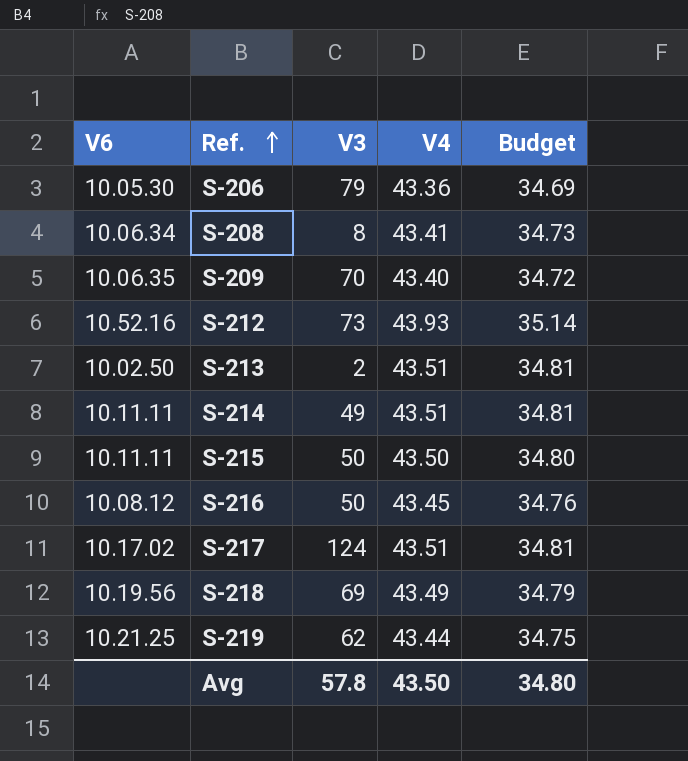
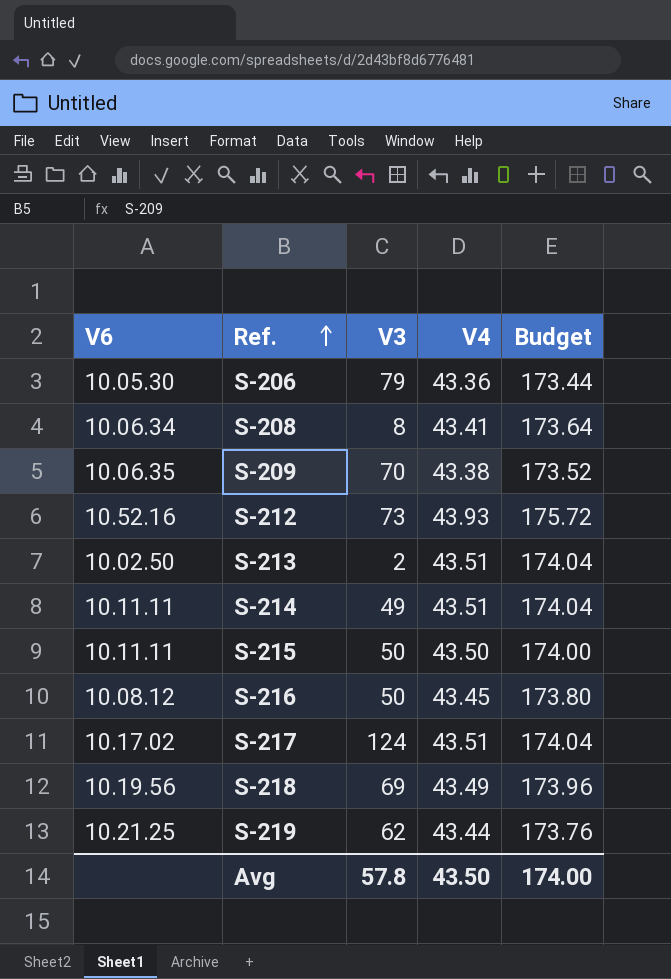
column Budget | formula: [V4] * 0.8 -> [V4] * 4
S-209 | V4: 43.40 -> 43.38
Avg | Budget: 34.80 -> 174.00

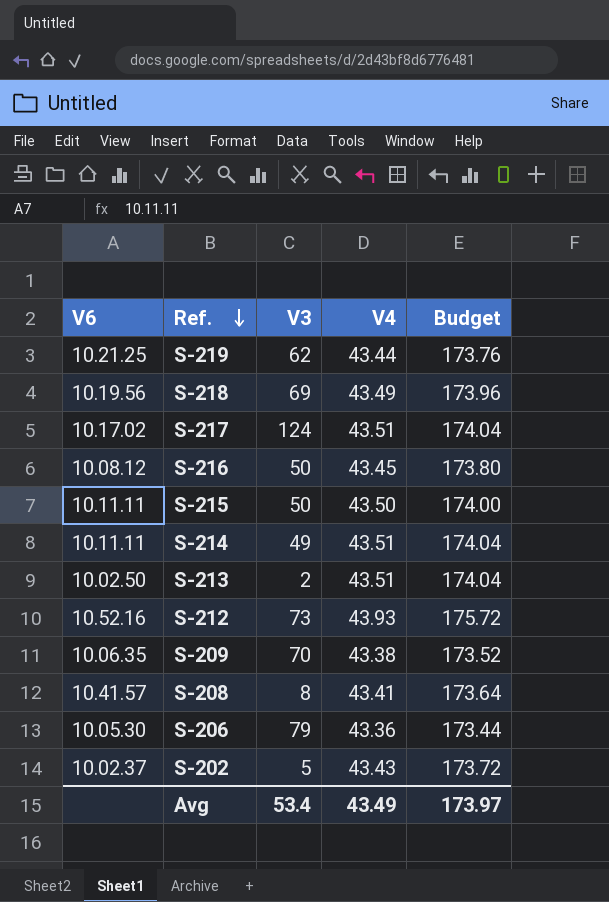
row order: Ref. ascending -> Ref. descending
S-208 | V6: 10.06.34 -> 10.41.57
row S-202: none -> 10.02.37 | 5 | 43.43 | 173.72
Avg | V3: 57.8 -> 53.4
Avg | V4: 43.50 -> 43.49
Avg | Budget: 174.00 -> 173.97

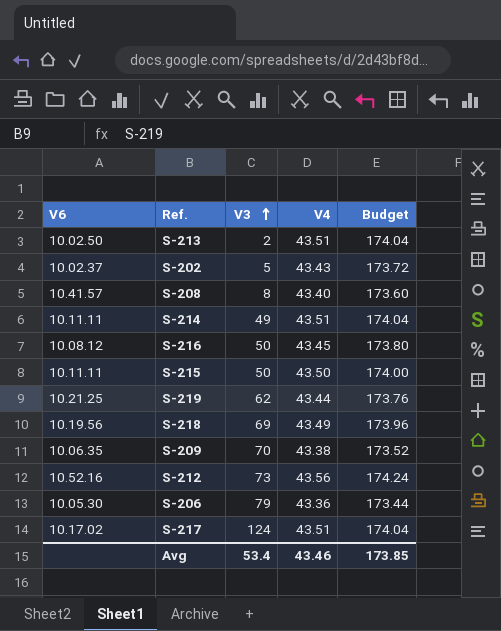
row order: Ref. descending -> V3 ascending
S-208 | V4: 43.41 -> 43.40
S-208 | Budget: 173.64 -> 173.60
S-212 | V4: 43.93 -> 43.56
S-212 | Budget: 175.72 -> 174.24
Avg | V4: 43.49 -> 43.46
Avg | Budget: 173.97 -> 173.85

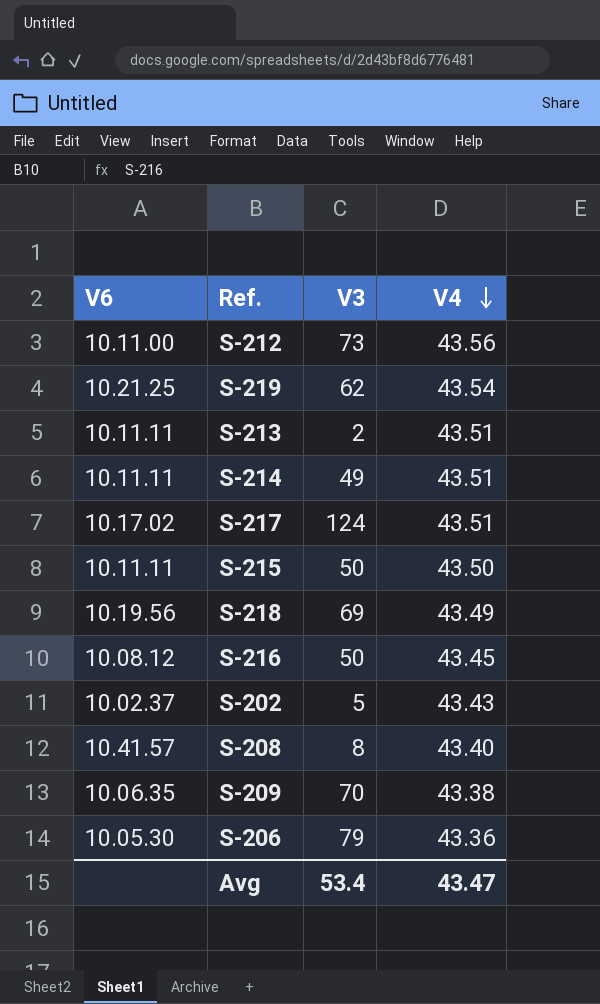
row order: V3 ascending -> V4 descending
column Budget | formula: [V4] * 4 -> none
S-212 | V6: 10.52.16 -> 10.11.00
S-219 | V4: 43.44 -> 43.54
S-213 | V6: 10.02.50 -> 10.11.11
Avg | V4: 43.46 -> 43.47

